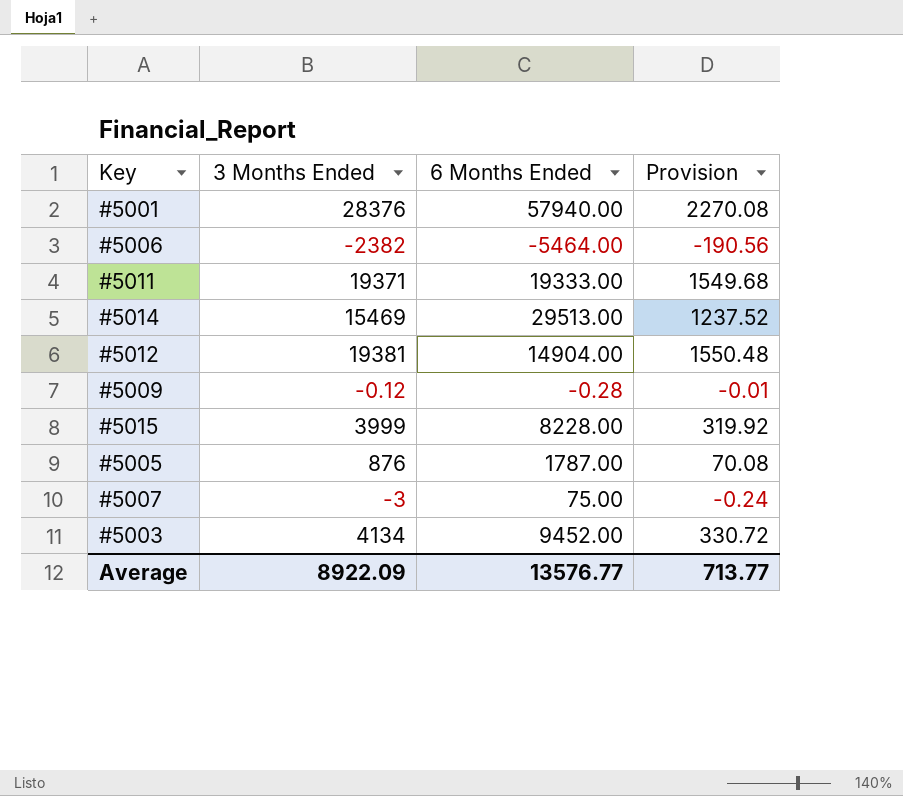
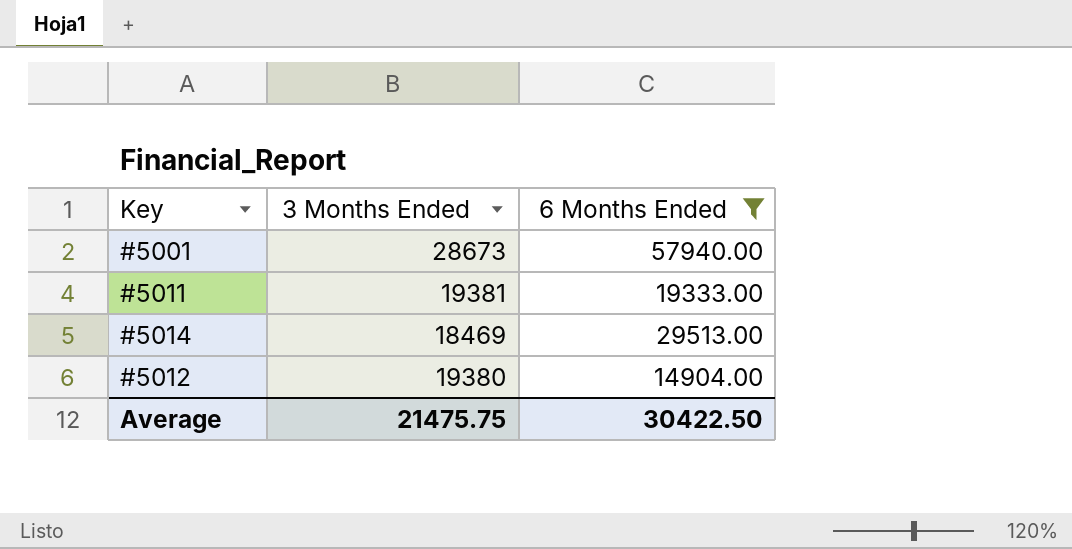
filter: none -> 6 Months Ended >= 14904.00
column Provision | formula: [3 Months Ended] * 0.08 -> none
#5001 | 3 Months Ended: 28376 -> 28673
#5011 | 3 Months Ended: 19371 -> 19381
#5014 | 3 Months Ended: 15469 -> 18469
#5012 | 3 Months Ended: 19381 -> 19380
Average | 3 Months Ended: 8922.09 -> 21475.75
Average | 6 Months Ended: 13576.77 -> 30422.50

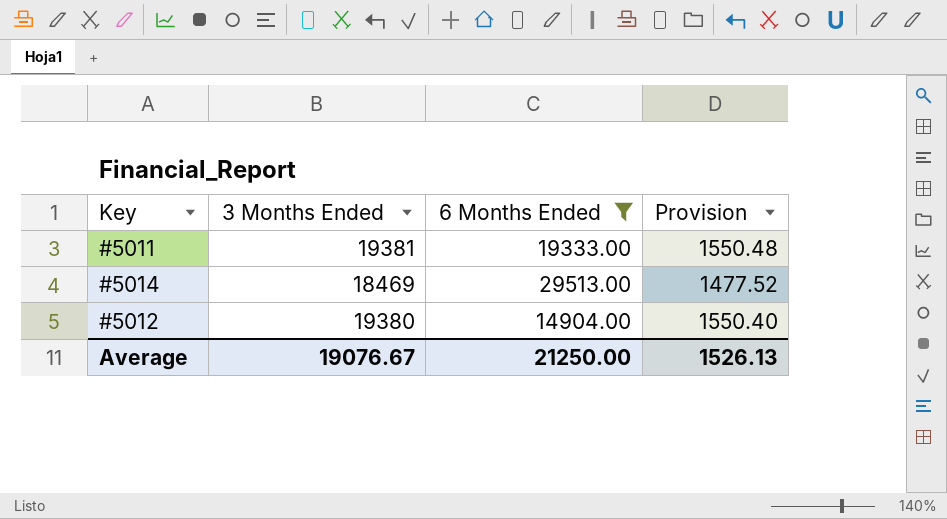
column Provision | formula: none -> [3 Months Ended] * 0.08
row #5001: 28673 | 57940.00 -> none
Average | 3 Months Ended: 21475.75 -> 19076.67
Average | 6 Months Ended: 30422.50 -> 21250.00

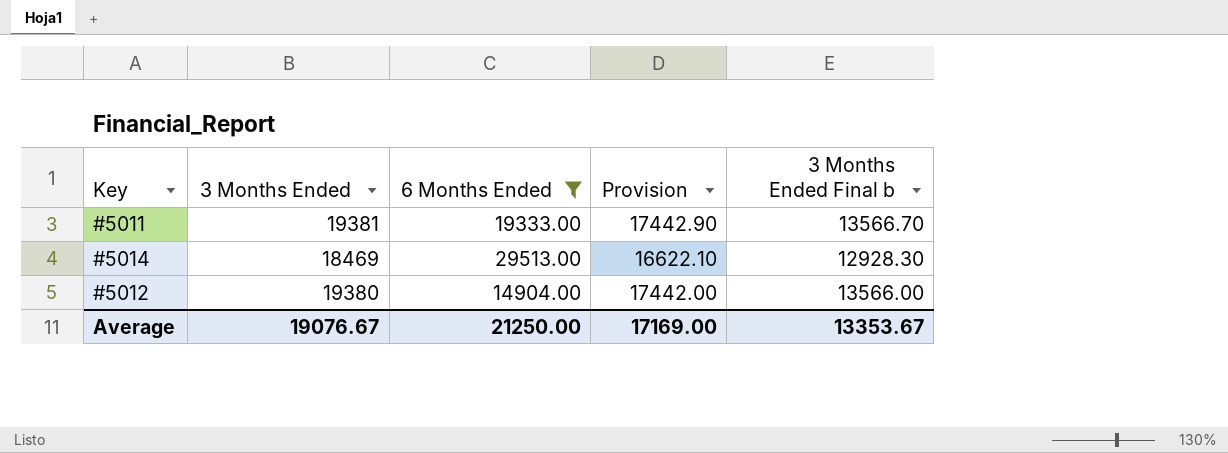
column Provision | formula: [3 Months Ended] * 0.08 -> [3 Months Ended] * 0.9
column 3 Months Ended Final b | formula: none -> [3 Months Ended] * 0.7
Average | Provision: 1526.13 -> 17169.00

